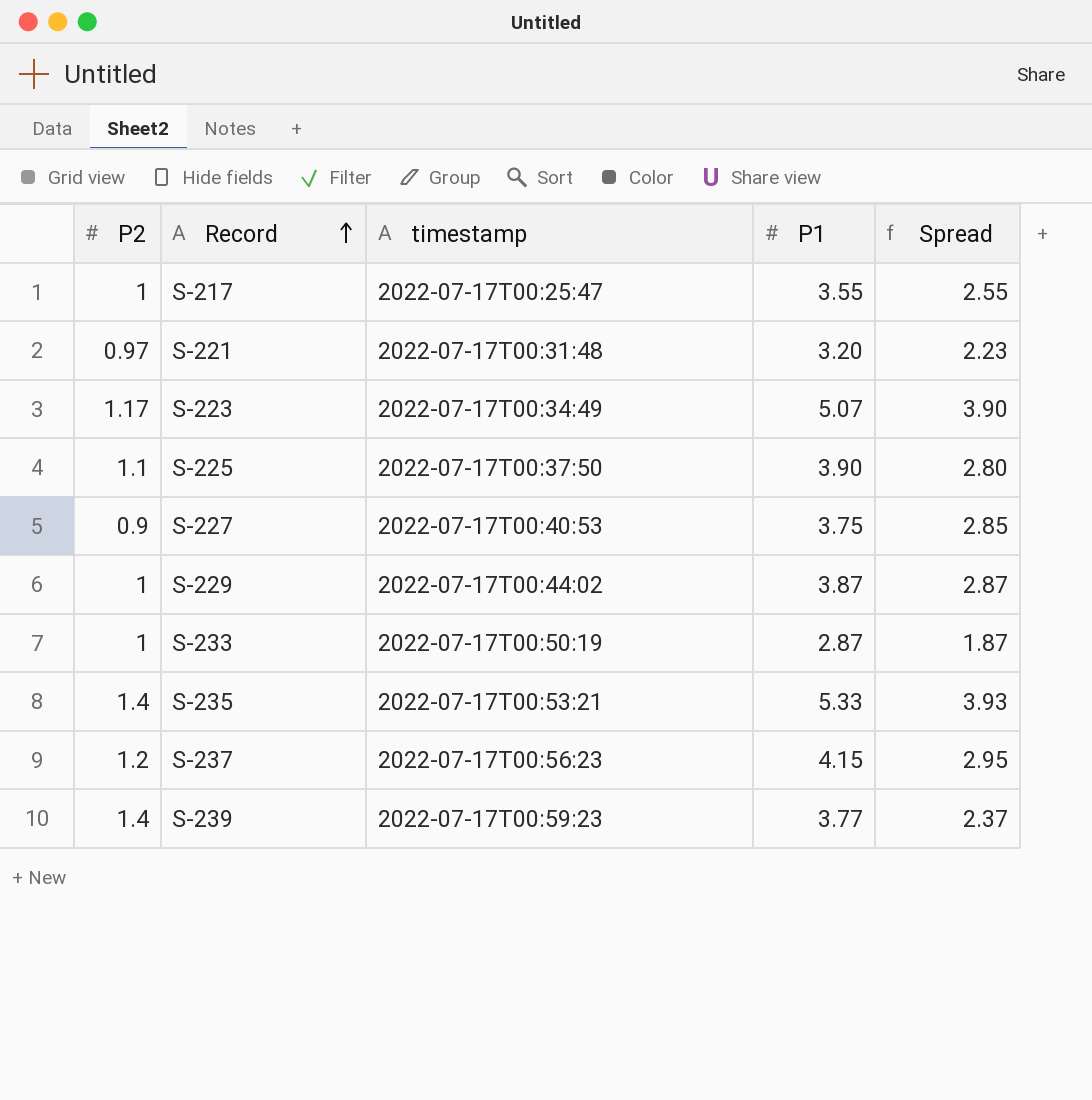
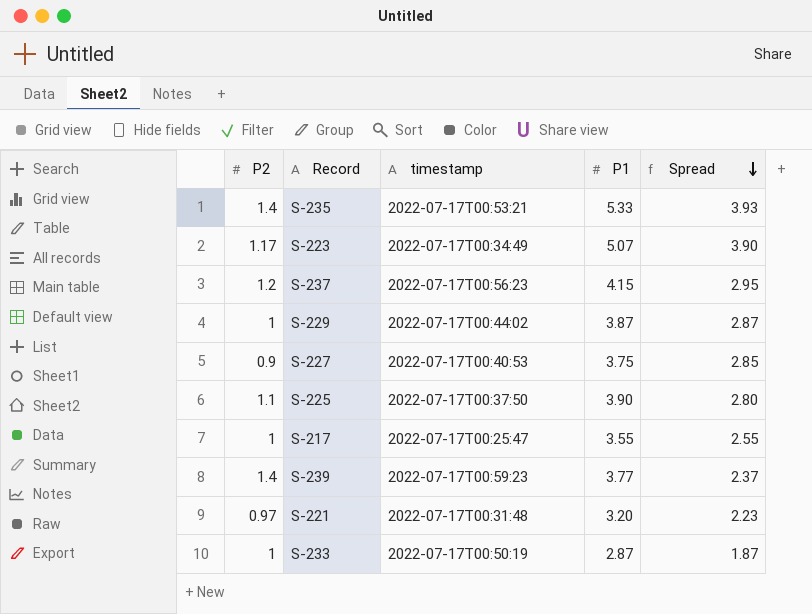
row order: Record ascending -> Spread descending

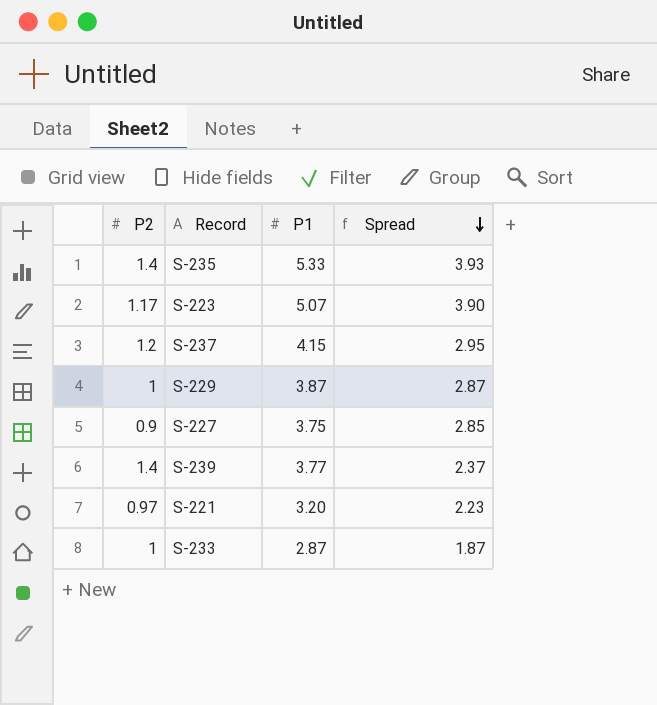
column timestamp | position: 3 -> none
row S-225: 1.1 | 2022-07-17T00:37:50 | 3.90 | 2.80 -> none
row S-217: 1 | 2022-07-17T00:25:47 | 3.55 | 2.55 -> none

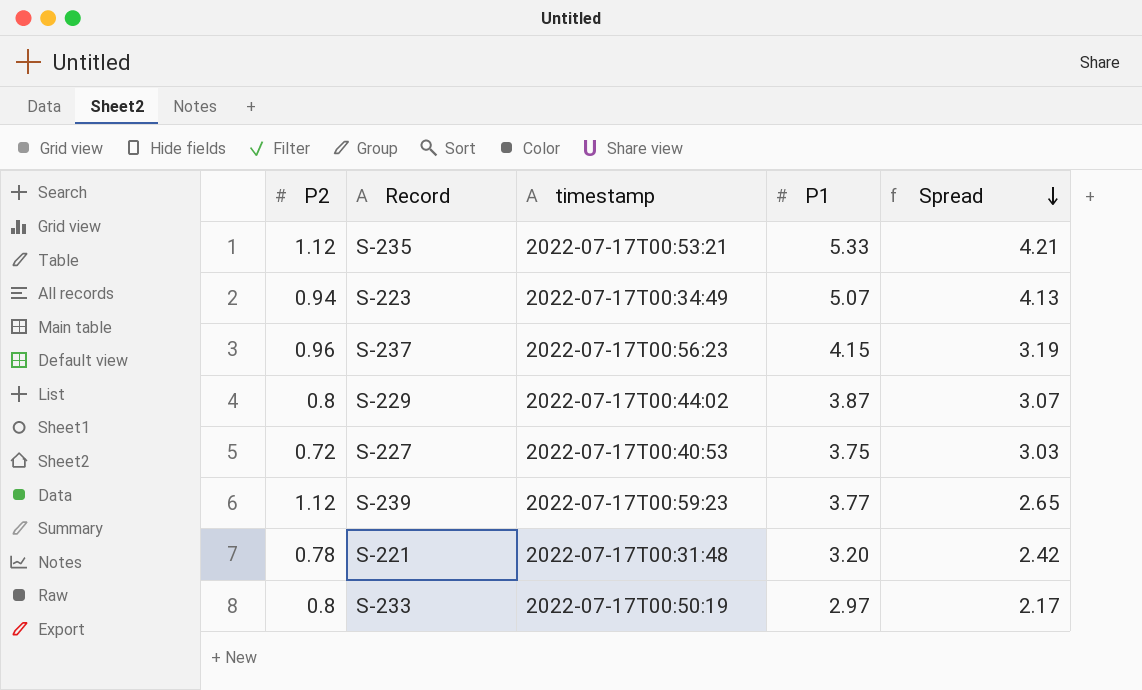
column timestamp | position: none -> 3
S-235 | P2: 1.4 -> 1.12
S-235 | Spread: 3.93 -> 4.21
S-223 | P2: 1.17 -> 0.94
S-223 | Spread: 3.90 -> 4.13
S-237 | P2: 1.2 -> 0.96
S-237 | Spread: 2.95 -> 3.19
S-229 | P2: 1 -> 0.8
S-229 | Spread: 2.87 -> 3.07
S-227 | P2: 0.9 -> 0.72
S-227 | Spread: 2.85 -> 3.03
S-239 | P2: 1.4 -> 1.12
S-239 | Spread: 2.37 -> 2.65
S-221 | P2: 0.97 -> 0.78
S-221 | Spread: 2.23 -> 2.42
S-233 | P2: 1 -> 0.8
S-233 | P1: 2.87 -> 2.97
S-233 | Spread: 1.87 -> 2.17

